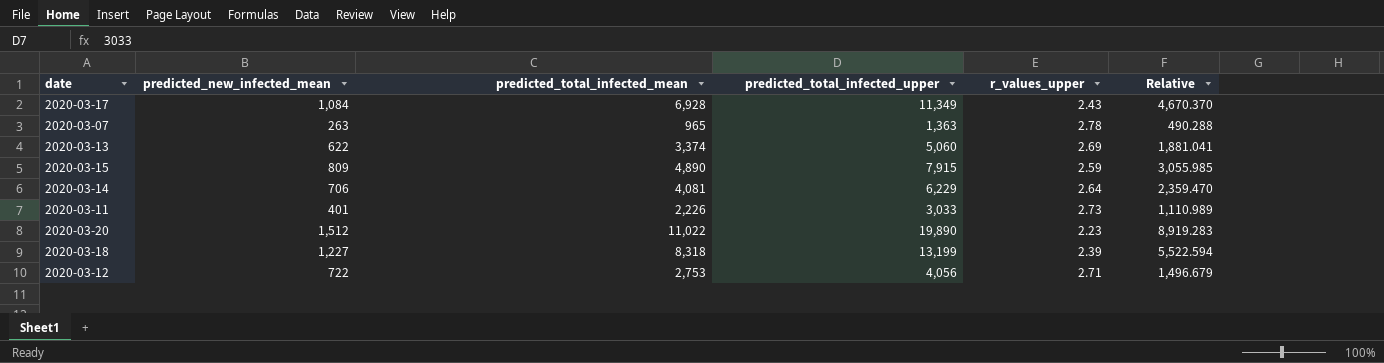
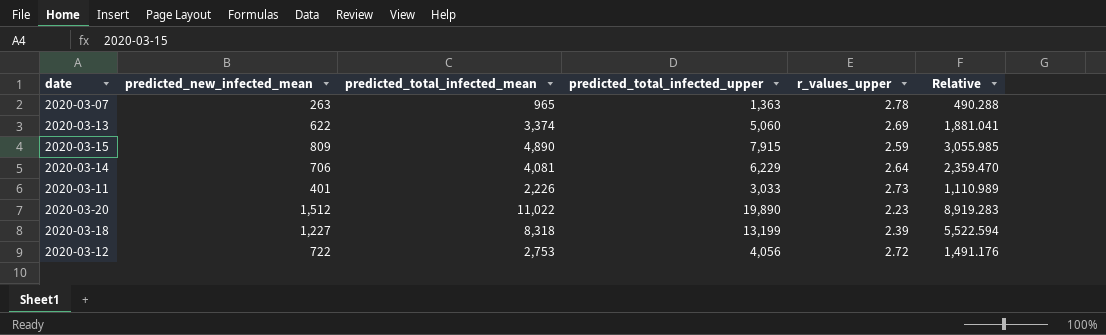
row 2020-03-17: 1,084 | 6,928 | 11,349 | 2.43 | 4,670.370 -> none
2020-03-12 | r_values_upper: 2.71 -> 2.72
2020-03-12 | Relative: 1,496.679 -> 1,491.176

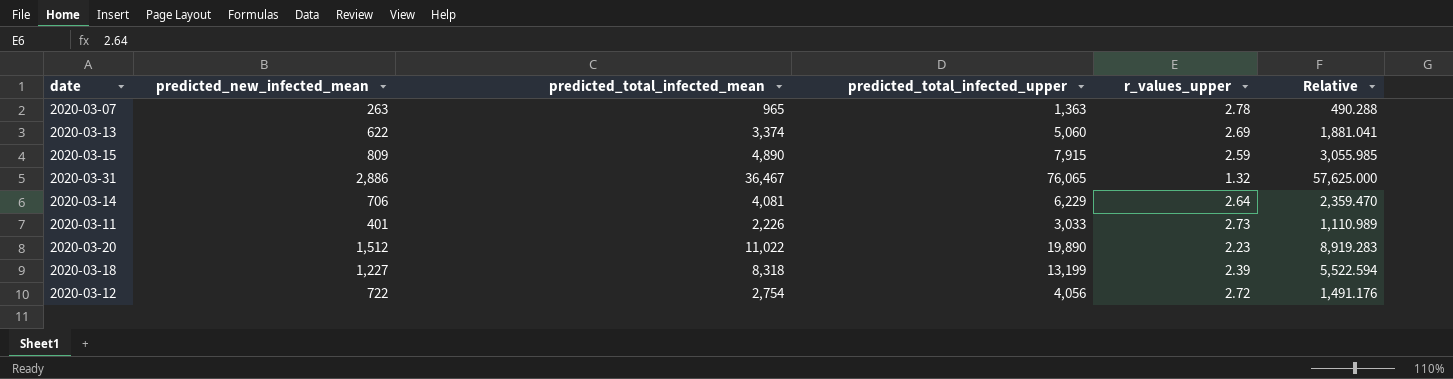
row 2020-03-31: none -> 2,886 | 36,467 | 76,065 | 1.32 | 57,625.000
2020-03-12 | predicted_total_infected_mean: 2,753 -> 2,754

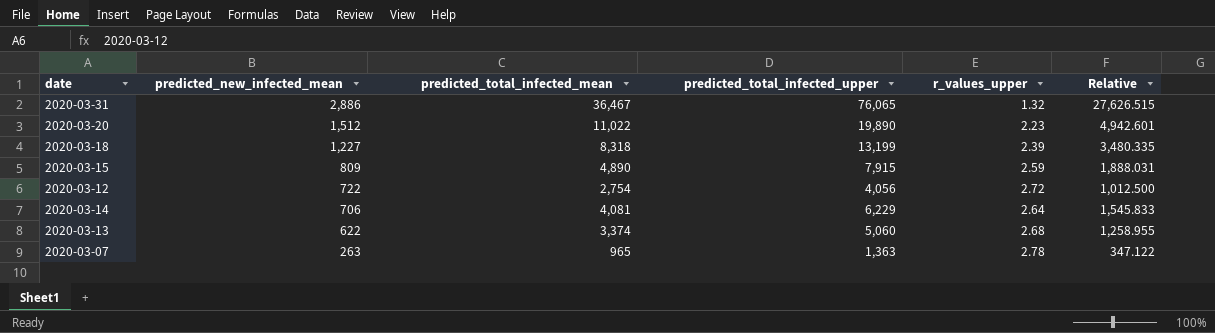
row order: none -> predicted_new_infected_mean descending
column Relative | formula: [predicted_total_infected_upper] / [r_values_upper] -> [predicted_total_infected_mean] / [r_values_upper]
row 2020-03-11: 401 | 2,226 | 3,033 | 2.73 | 1,110.989 -> none
2020-03-13 | r_values_upper: 2.69 -> 2.68

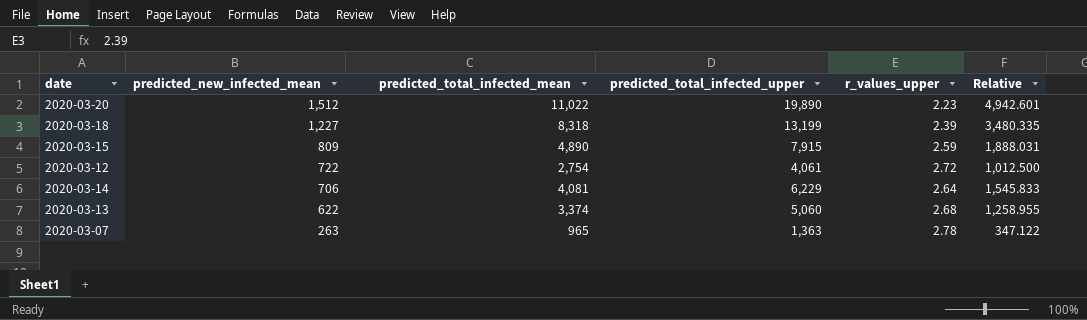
row 2020-03-31: 2,886 | 36,467 | 76,065 | 1.32 | 27,626.515 -> none
2020-03-12 | predicted_total_infected_upper: 4,056 -> 4,061

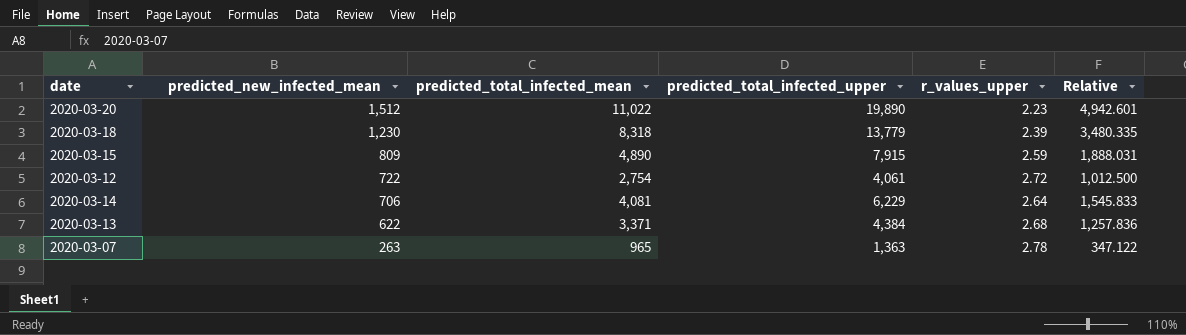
2020-03-18 | predicted_new_infected_mean: 1,227 -> 1,230
2020-03-18 | predicted_total_infected_upper: 13,199 -> 13,779
2020-03-13 | predicted_total_infected_mean: 3,374 -> 3,371
2020-03-13 | predicted_total_infected_upper: 5,060 -> 4,384
2020-03-13 | Relative: 1,258.955 -> 1,257.836

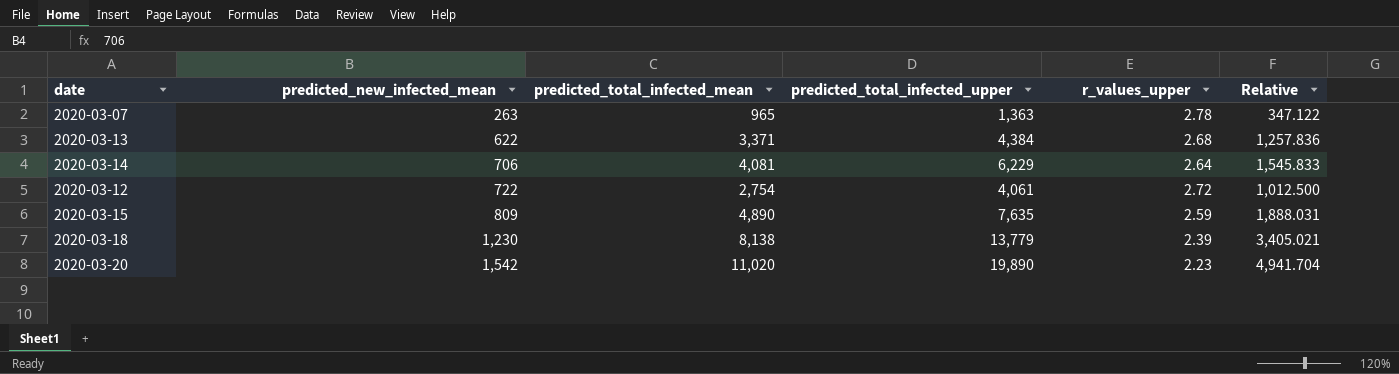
row order: predicted_new_infected_mean descending -> predicted_new_infected_mean ascending
2020-03-15 | predicted_total_infected_upper: 7,915 -> 7,635
2020-03-18 | predicted_total_infected_mean: 8,318 -> 8,138
2020-03-18 | Relative: 3,480.335 -> 3,405.021
2020-03-20 | predicted_new_infected_mean: 1,512 -> 1,542
2020-03-20 | predicted_total_infected_mean: 11,022 -> 11,020
2020-03-20 | Relative: 4,942.601 -> 4,941.704

